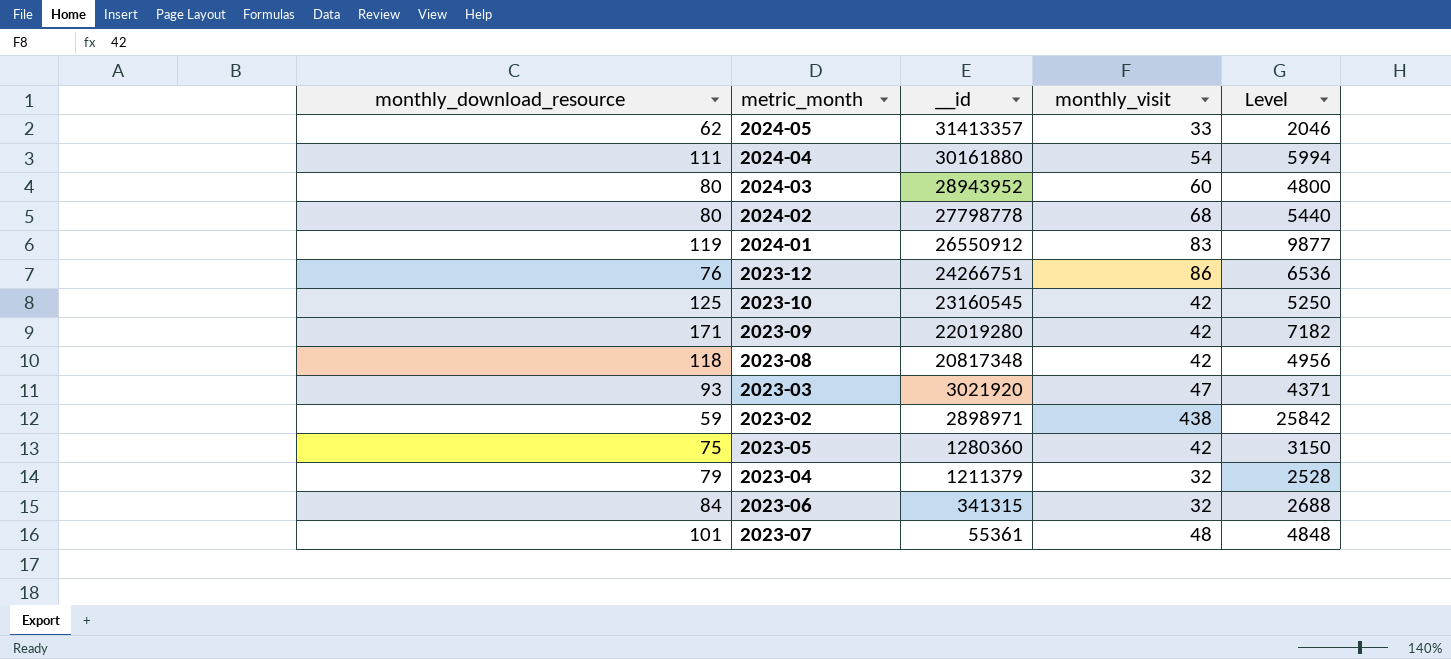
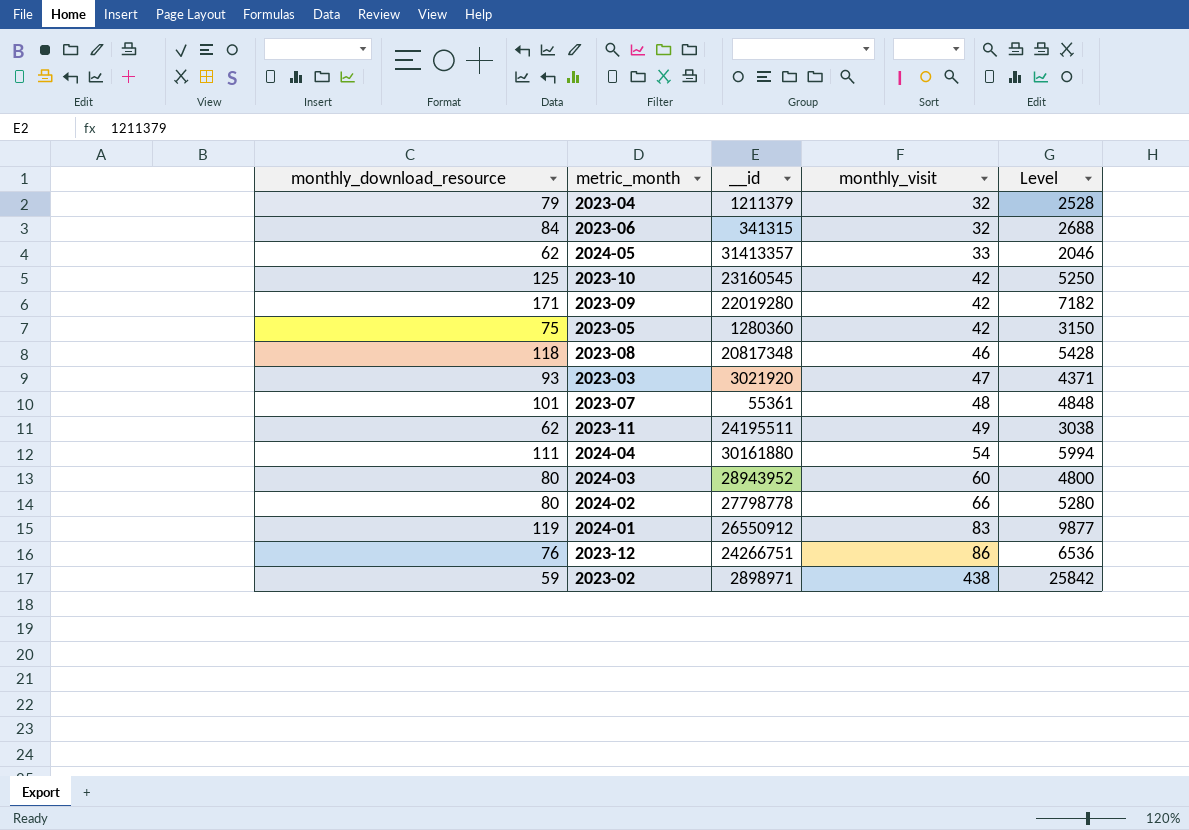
row order: __id descending -> monthly_visit ascending
2023-08 | monthly_visit: 42 -> 46
2023-08 | Level: 4956 -> 5428
row 2023-11: none -> 62 | 24195511 | 49 | 3038
2024-02 | monthly_visit: 68 -> 66
2024-02 | Level: 5440 -> 5280

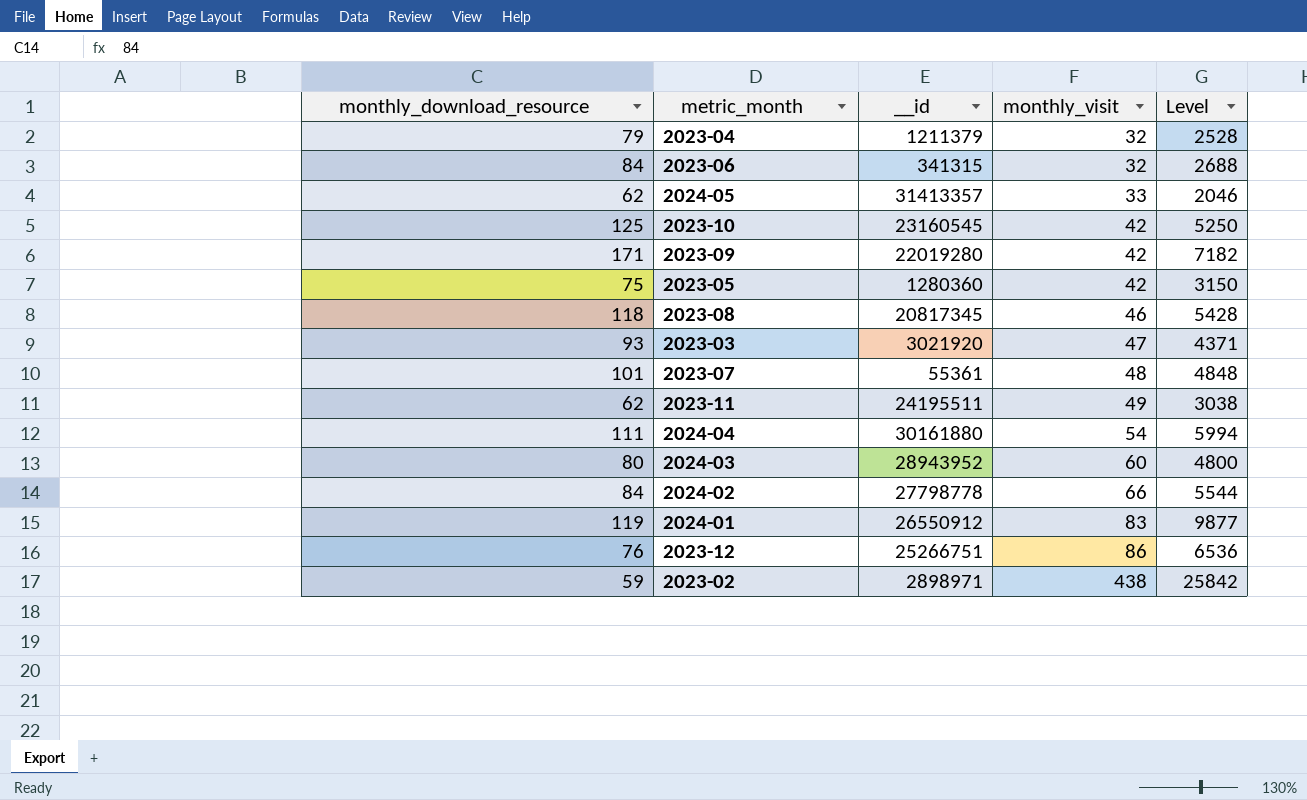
2023-08 | __id: 20817348 -> 20817345
2024-02 | monthly_download_resource: 80 -> 84
2024-02 | Level: 5280 -> 5544
2023-12 | __id: 24266751 -> 25266751

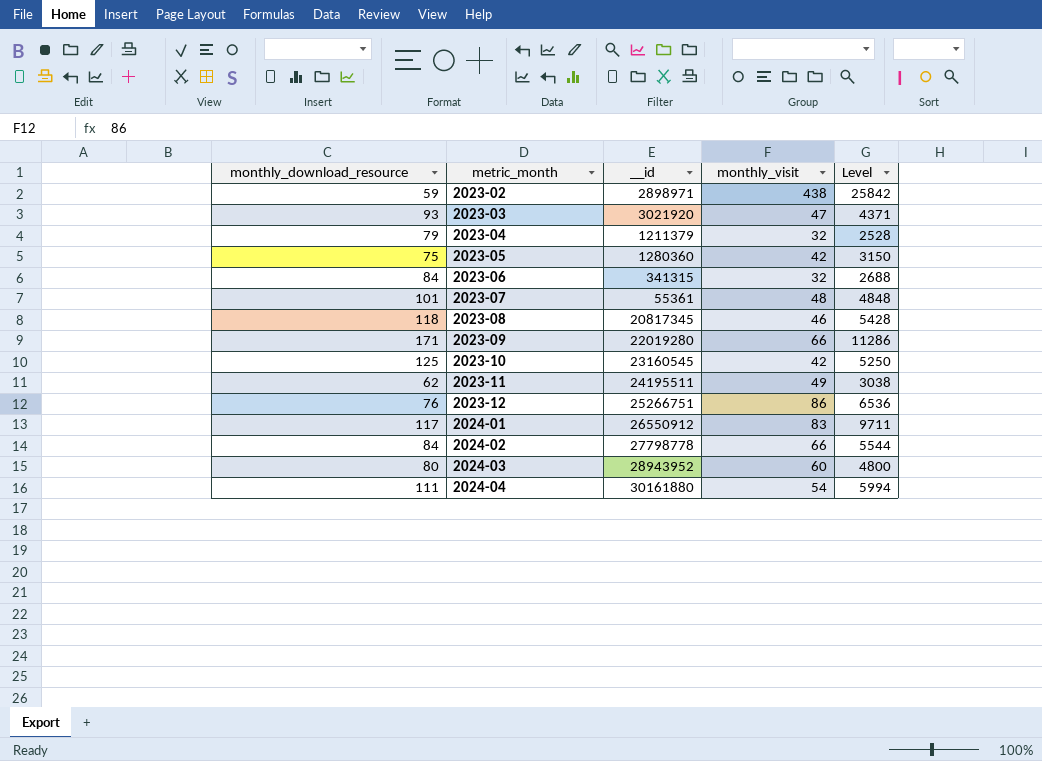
row order: monthly_visit ascending -> metric_month ascending
row 2024-05: 62 | 31413357 | 33 | 2046 -> none
2023-09 | monthly_visit: 42 -> 66
2023-09 | Level: 7182 -> 11286
2024-01 | monthly_download_resource: 119 -> 117
2024-01 | Level: 9877 -> 9711

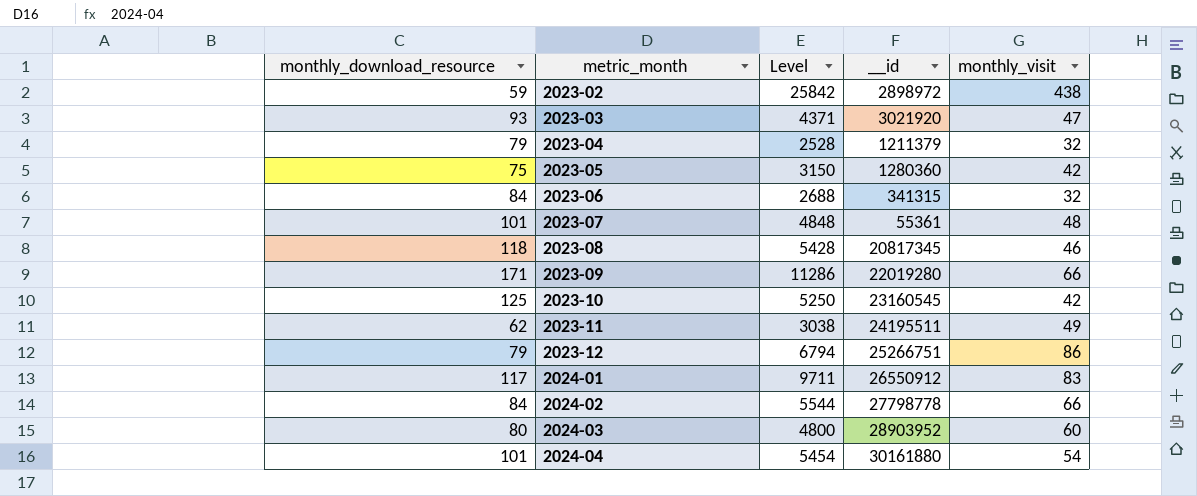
column Level | position: 5 -> 3
2023-02 | __id: 2898971 -> 2898972
2023-12 | monthly_download_resource: 76 -> 79
2023-12 | Level: 6536 -> 6794
2024-03 | __id: 28943952 -> 28903952
2024-04 | monthly_download_resource: 111 -> 101
2024-04 | Level: 5994 -> 5454

